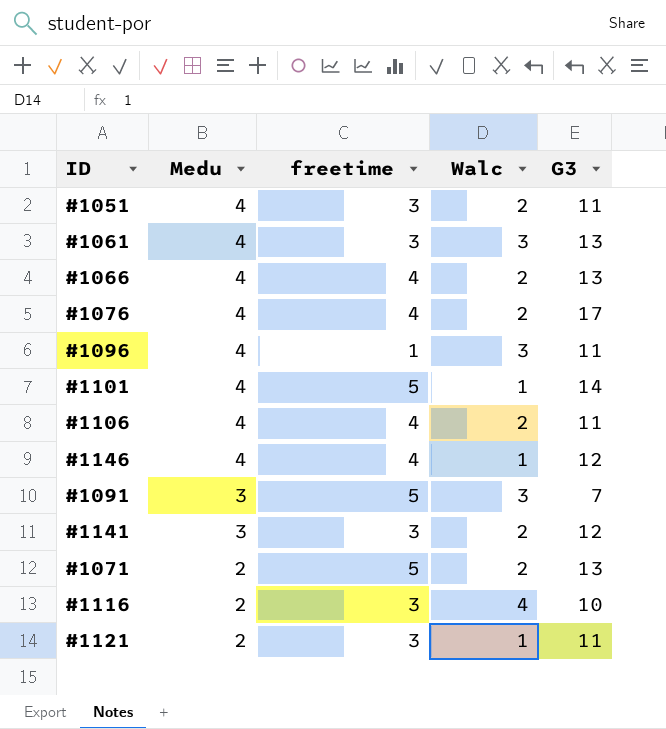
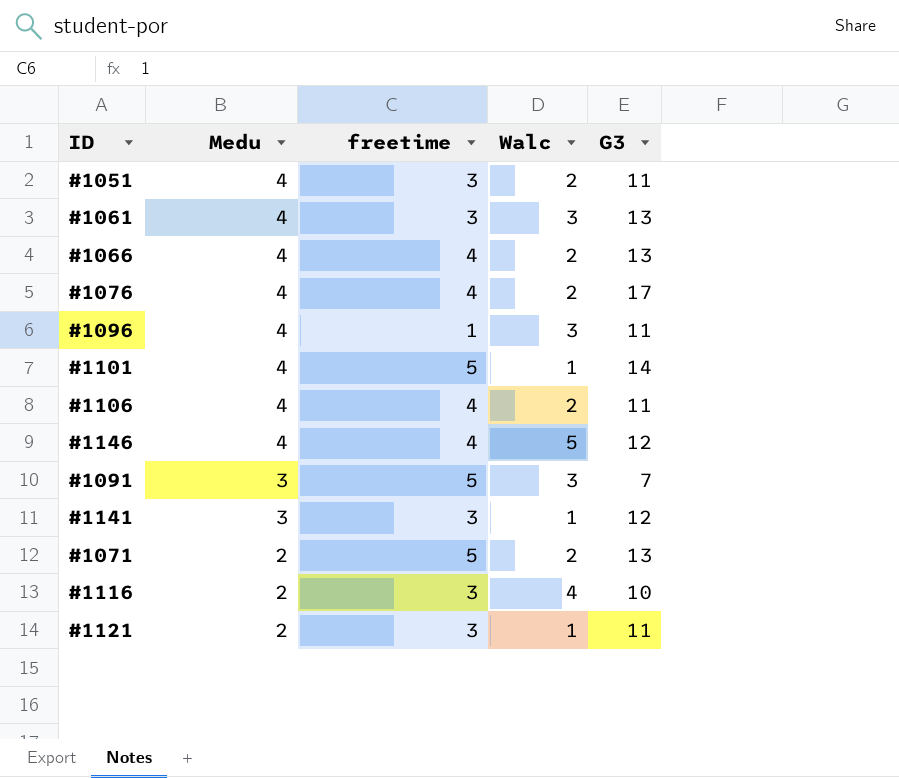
#1146 | Walc: 1 -> 5
#1141 | Walc: 2 -> 1

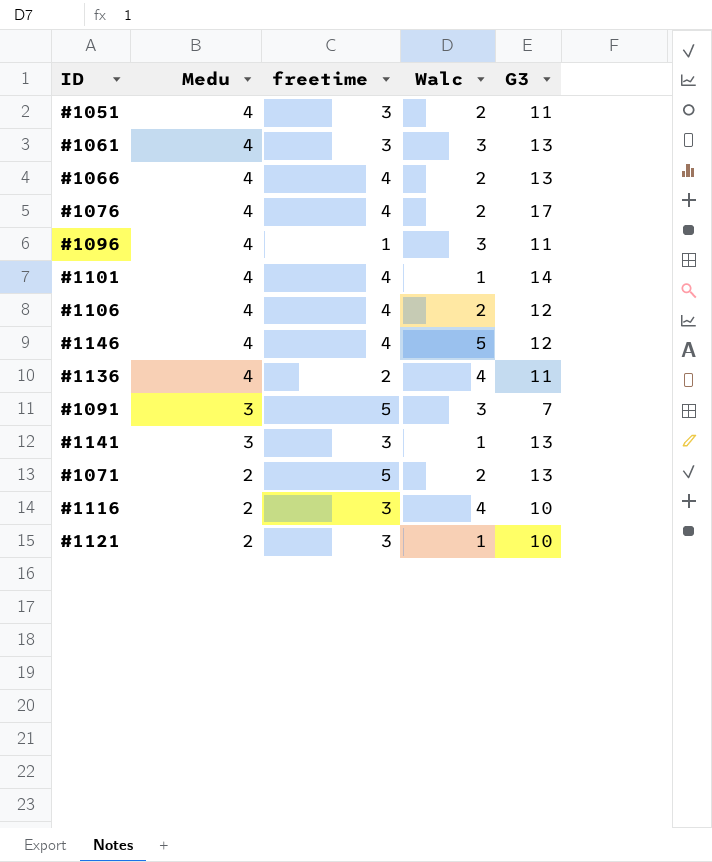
#1101 | freetime: 5 -> 4
#1106 | G3: 11 -> 12
row #1136: none -> 4 | 2 | 4 | 11
#1141 | G3: 12 -> 13
#1121 | G3: 11 -> 10

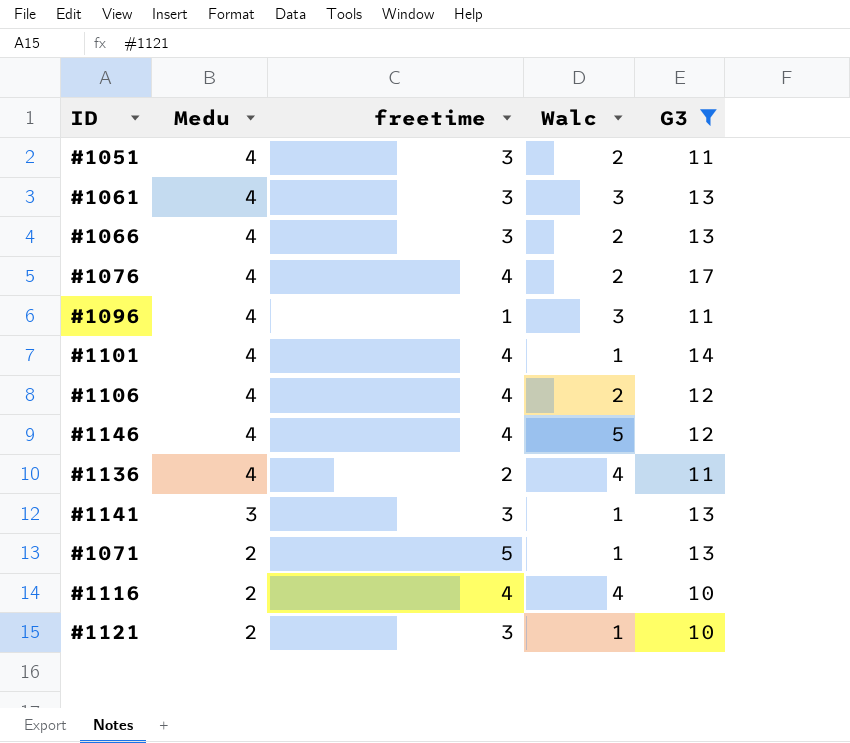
filter: none -> G3 != 7
#1066 | freetime: 4 -> 3
#1071 | Walc: 2 -> 1
#1116 | freetime: 3 -> 4

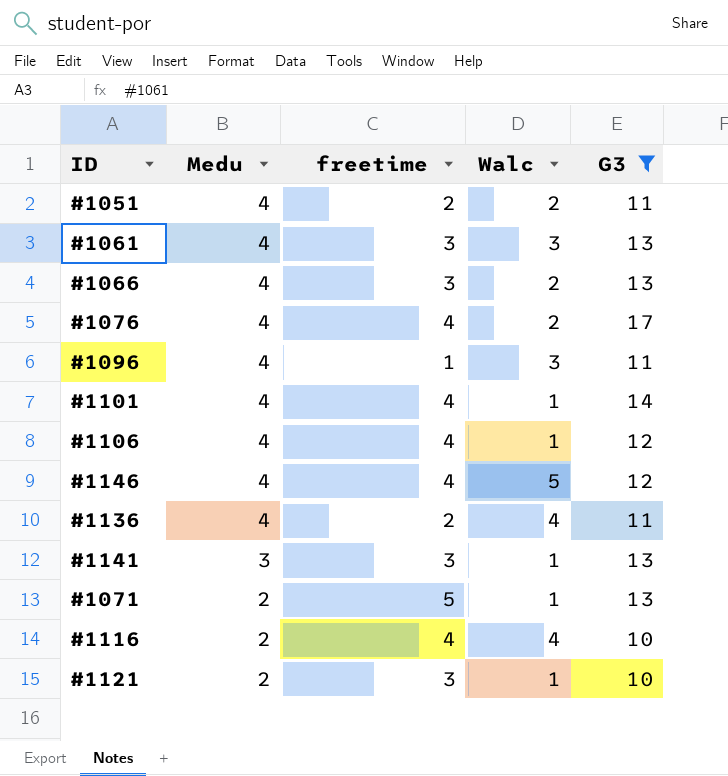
#1051 | freetime: 3 -> 2
#1106 | Walc: 2 -> 1

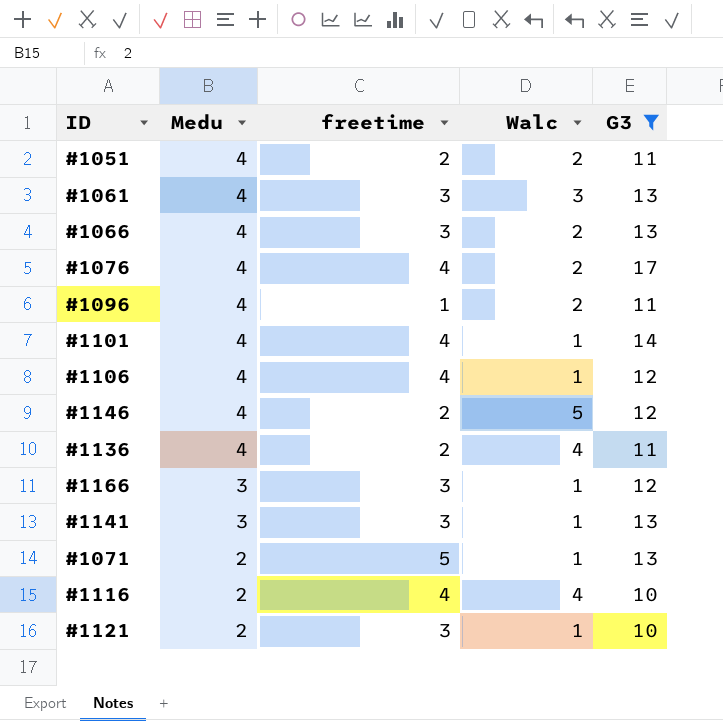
#1096 | Walc: 3 -> 2
#1146 | freetime: 4 -> 2
row #1166: none -> 3 | 3 | 1 | 12

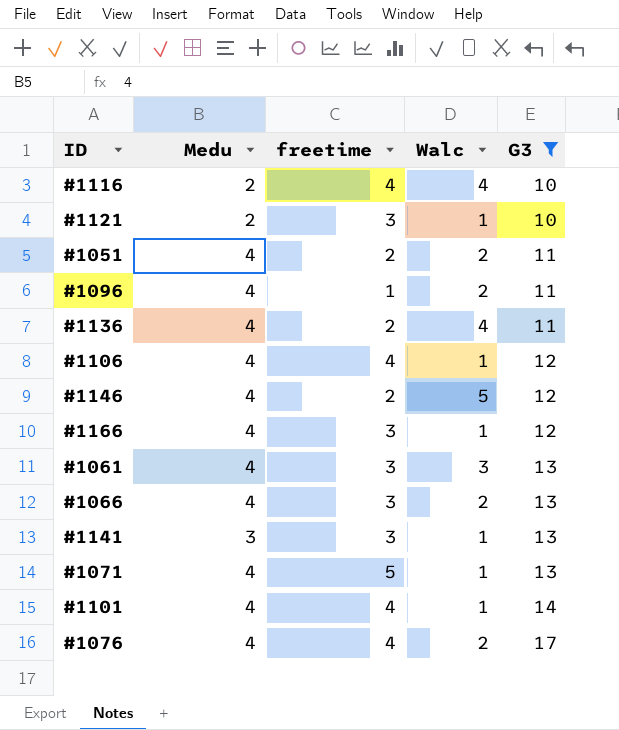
row order: Medu descending -> G3 ascending
#1166 | Medu: 3 -> 4
#1071 | Medu: 2 -> 4

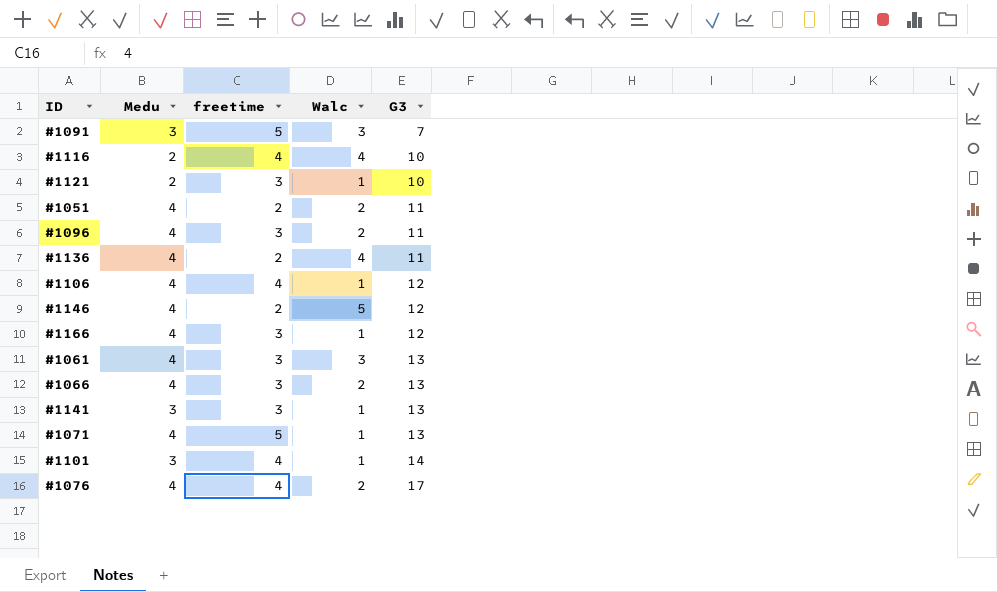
filter: G3 != 7 -> none
#1096 | freetime: 1 -> 3
#1101 | Medu: 4 -> 3

